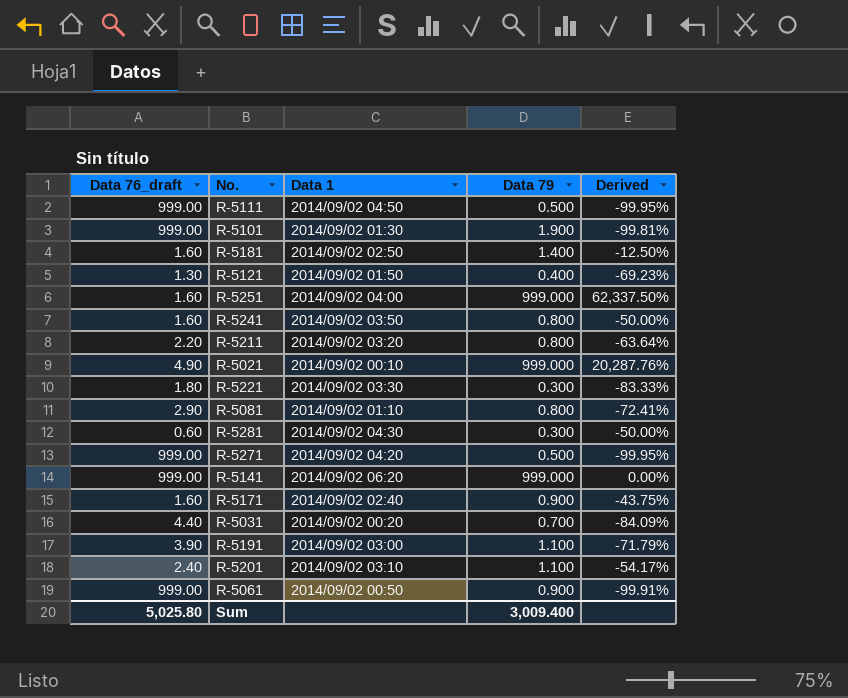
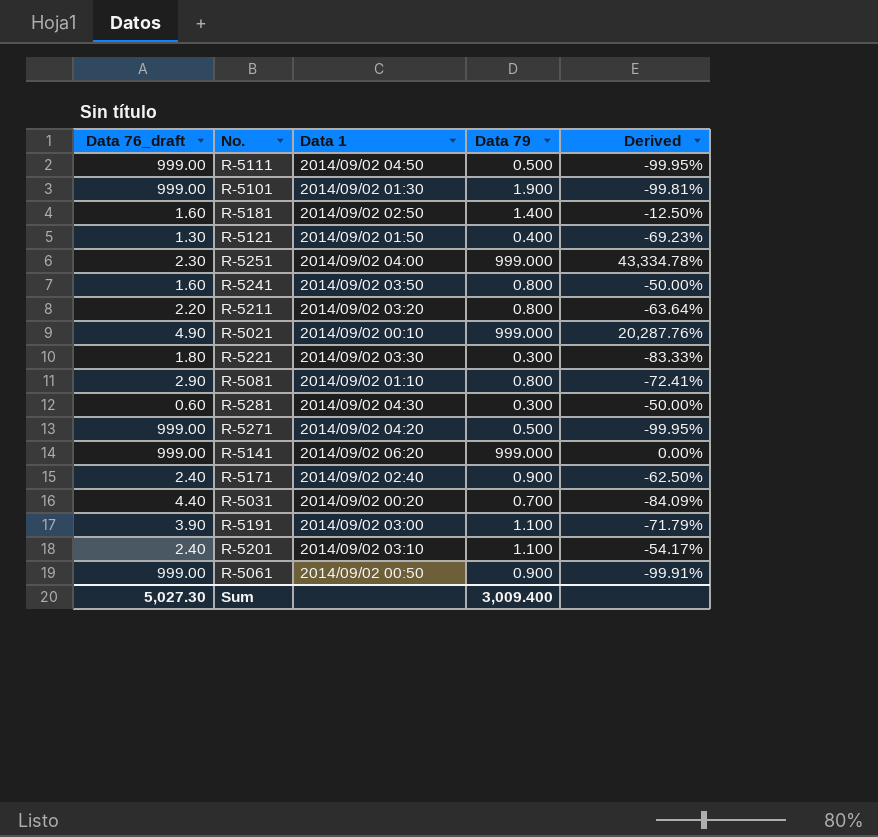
R-5251 | Data 76_draft: 1.60 -> 2.30
R-5251 | Derived: 62,337.50% -> 43,334.78%
R-5171 | Data 76_draft: 1.60 -> 2.40
R-5171 | Derived: -43.75% -> -62.50%
Sum | Data 76_draft: 5,025.80 -> 5,027.30

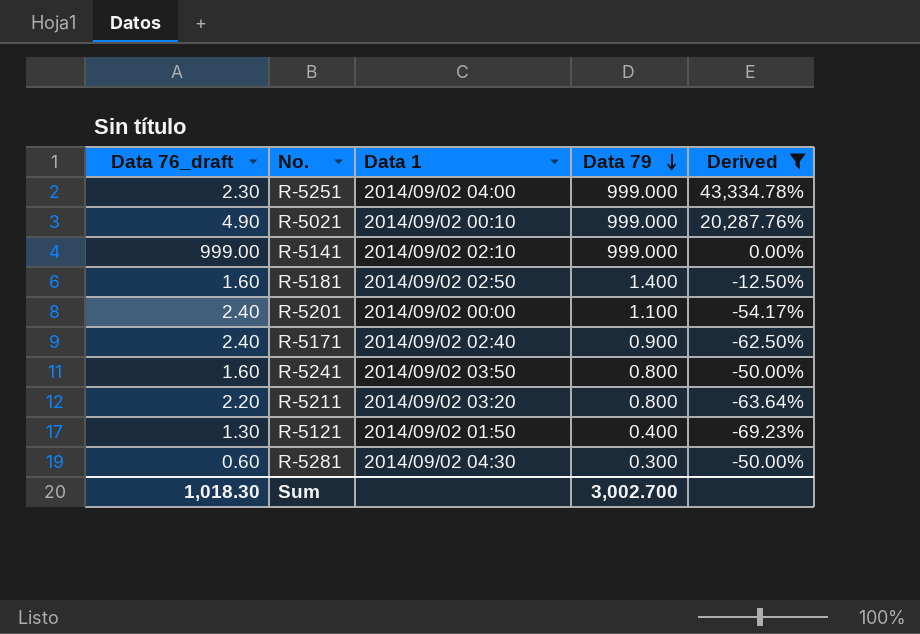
filter: none -> Derived >= -69.23%
row order: none -> Data 79 descending
R-5141 | Data 1: 2014/09/02 06:20 -> 2014/09/02 02:10
R-5201 | Data 1: 2014/09/02 03:10 -> 2014/09/02 00:00
Sum | Data 76_draft: 5,027.30 -> 1,018.30
Sum | Data 79: 3,009.400 -> 3,002.700

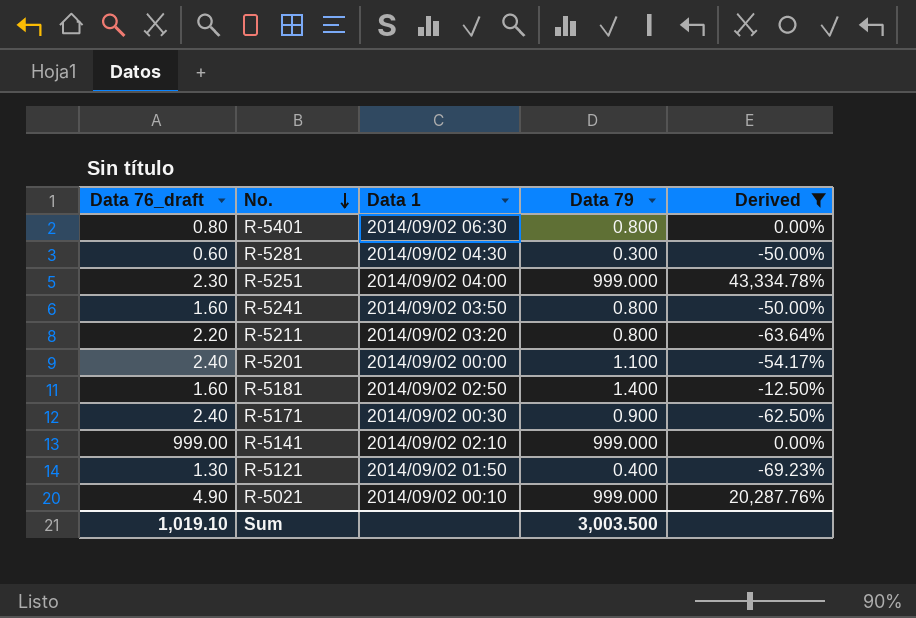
row order: Data 79 descending -> No. descending
row R-5401: none -> 0.80 | 2014/09/02 06:30 | 0.800 | 0.00%
R-5171 | Data 1: 2014/09/02 02:40 -> 2014/09/02 00:30
Sum | Data 76_draft: 1,018.30 -> 1,019.10
Sum | Data 79: 3,002.700 -> 3,003.500

